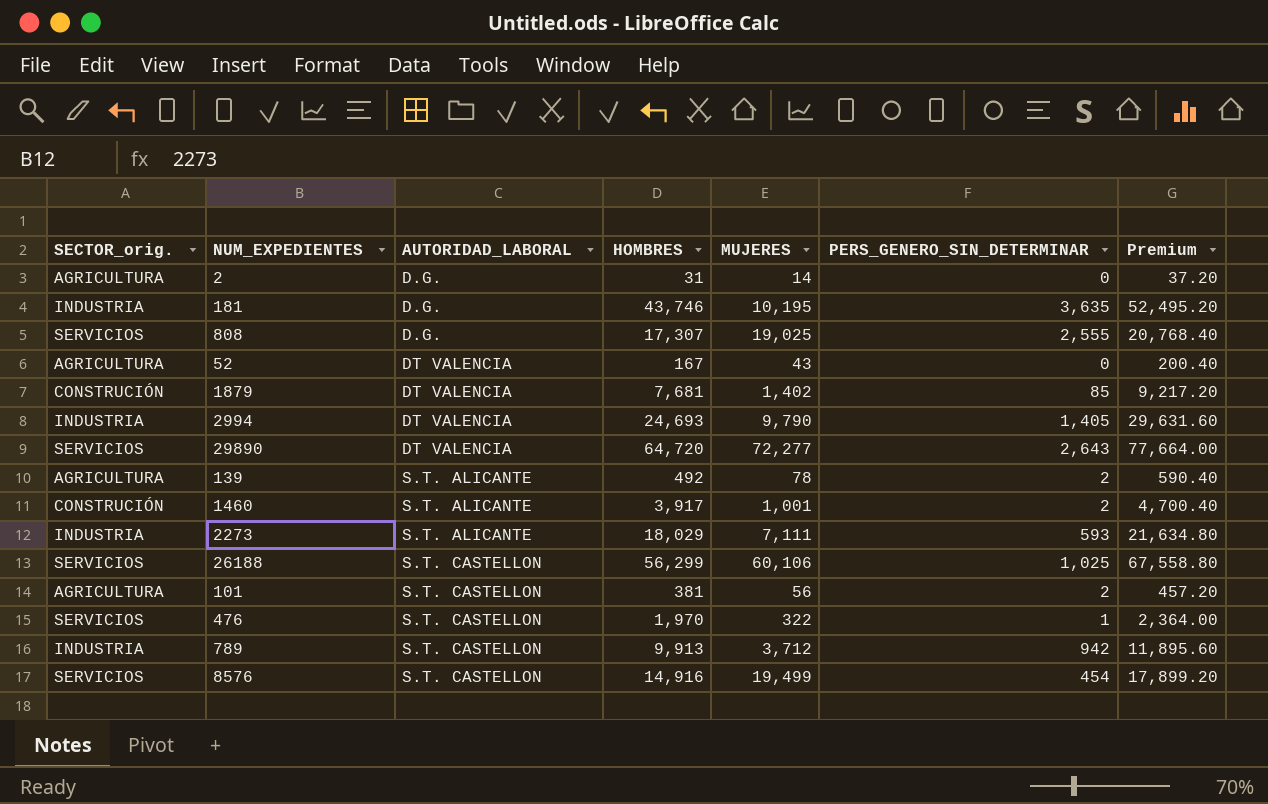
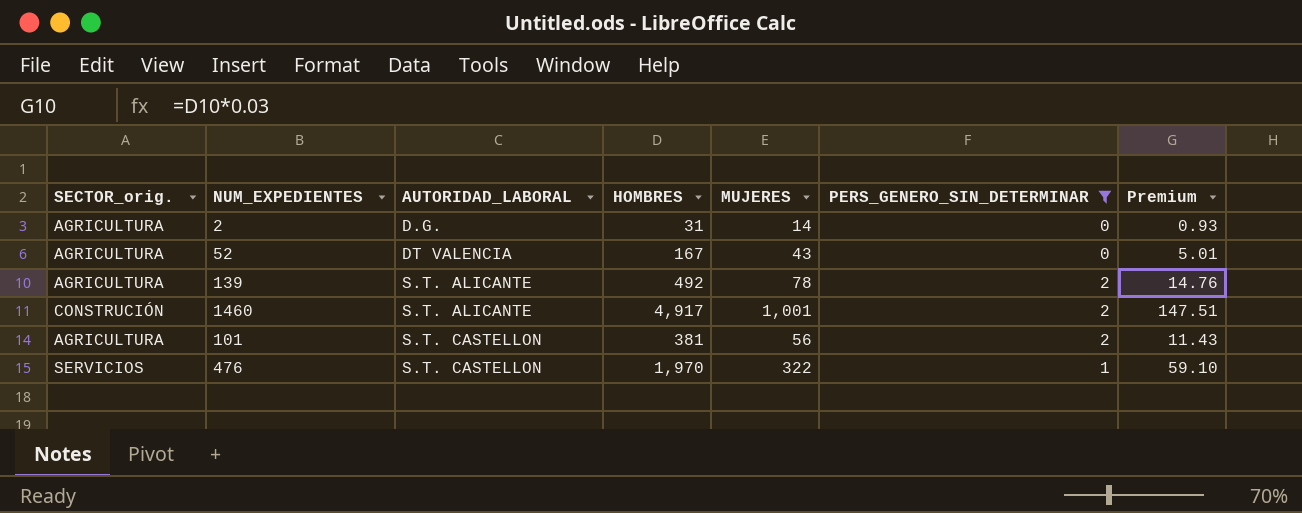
filter: none -> PERS_GENERO_SIN_DETERMINAR <= 2
column Premium | formula: [HOMBRES] * 1.2 -> [HOMBRES] * 0.03
1460 | HOMBRES: 3,917 -> 4,917

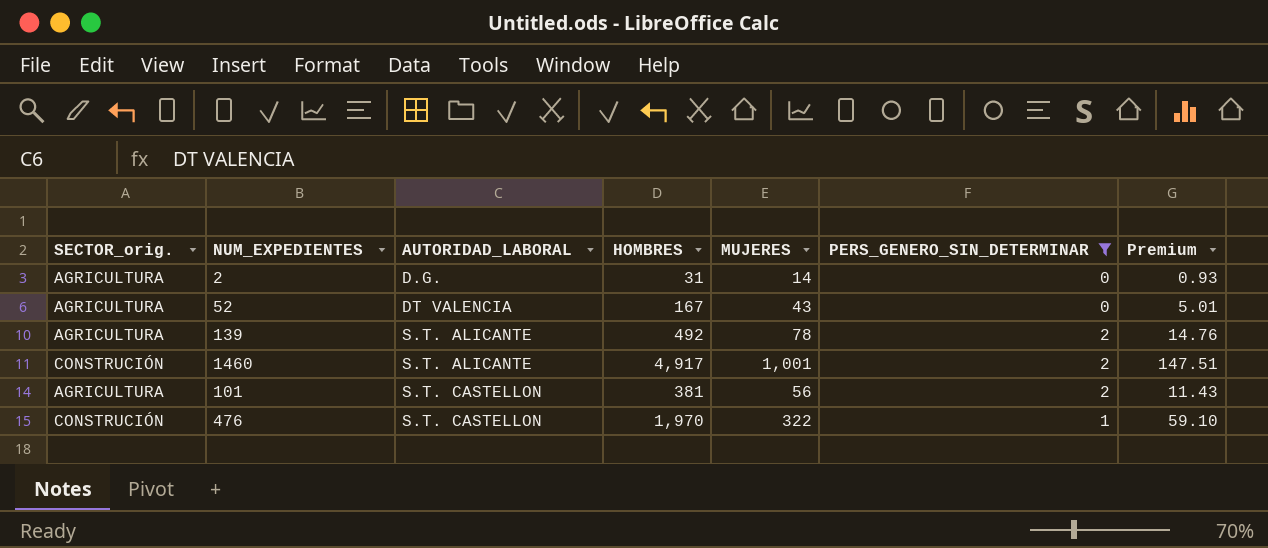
476 | SECTOR_orig.: SERVICIOS -> CONSTRUCIÓN

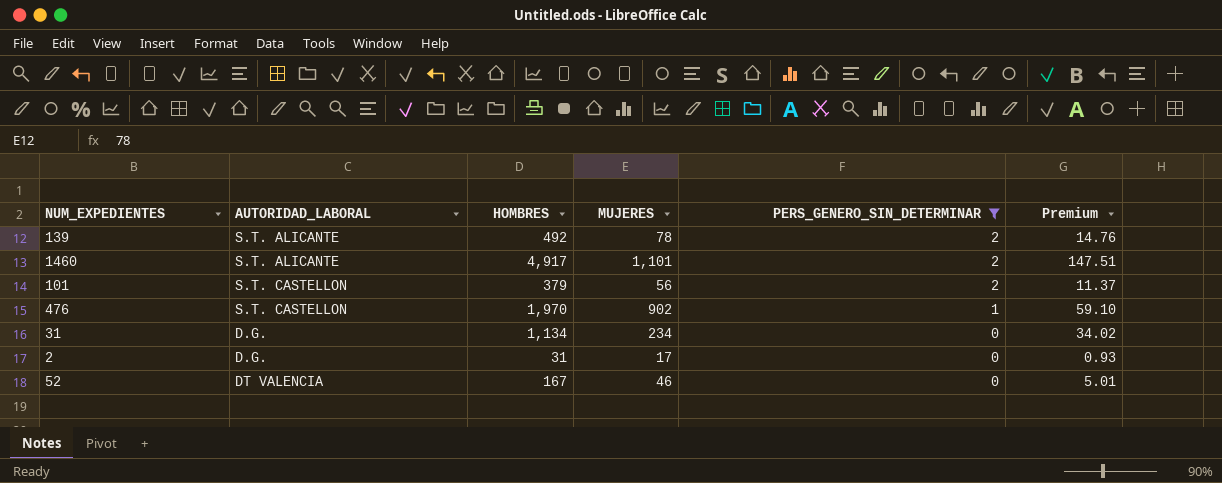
row order: AUTORIDAD_LABORAL ascending -> PERS_GENERO_SIN_DETERMINAR descending
column SECTOR_orig. | position: 1 -> none
1460 | MUJERES: 1,001 -> 1,101
101 | HOMBRES: 381 -> 379
101 | Premium: 11.43 -> 11.37
476 | MUJERES: 322 -> 902
row 31: none -> D.G. | 1,134 | 234 | 0 | 34.02
2 | MUJERES: 14 -> 17
52 | MUJERES: 43 -> 46

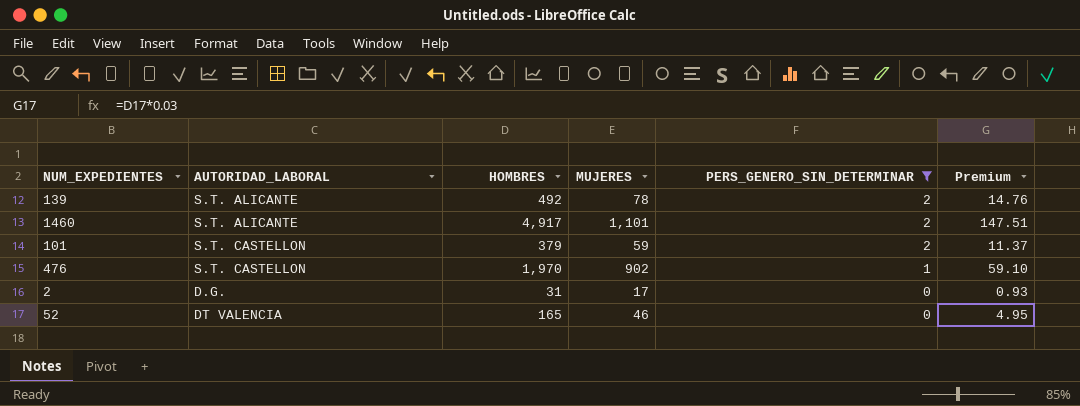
row 31: D.G. | 1,134 | 234 | 0 | 34.02 -> none
101 | MUJERES: 56 -> 59
52 | HOMBRES: 167 -> 165
52 | Premium: 5.01 -> 4.95

